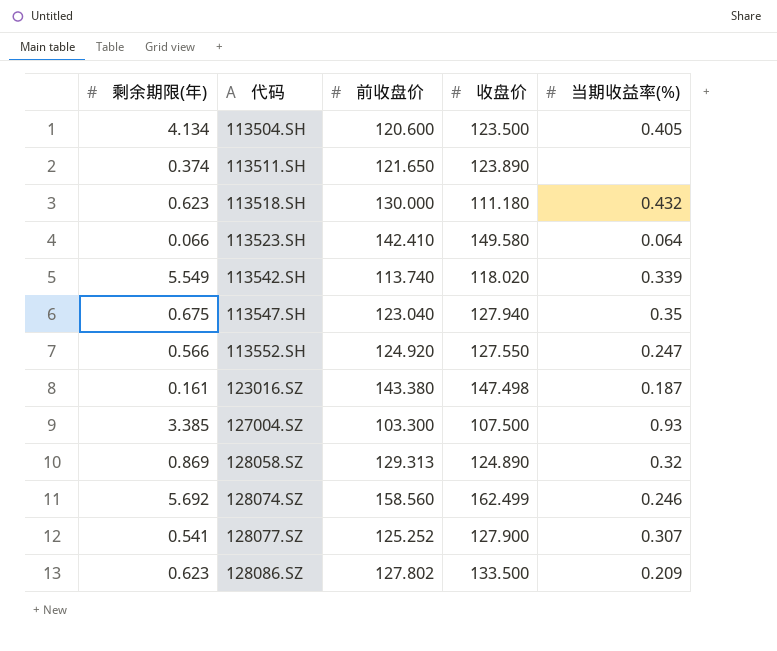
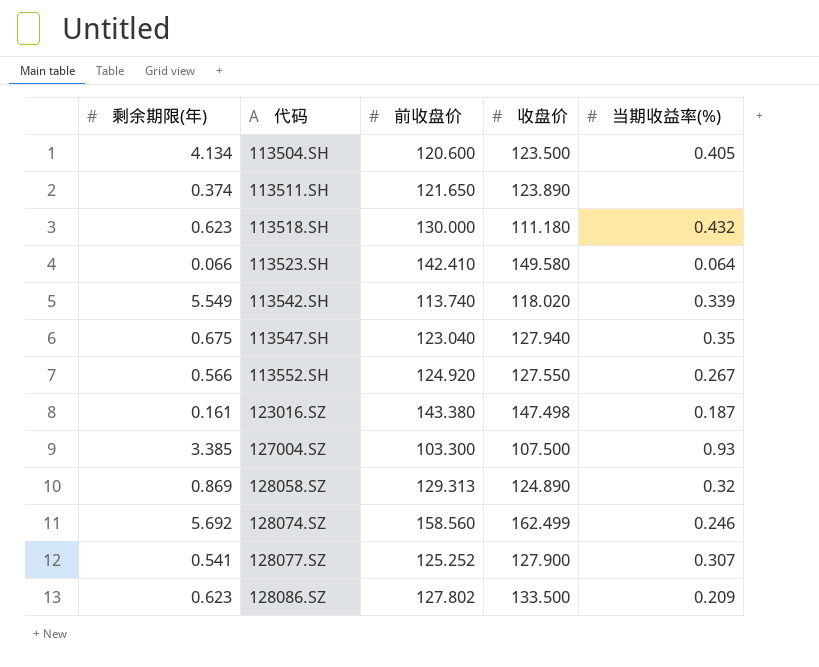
113552.SH | 当期收益率(%): 0.247 -> 0.267

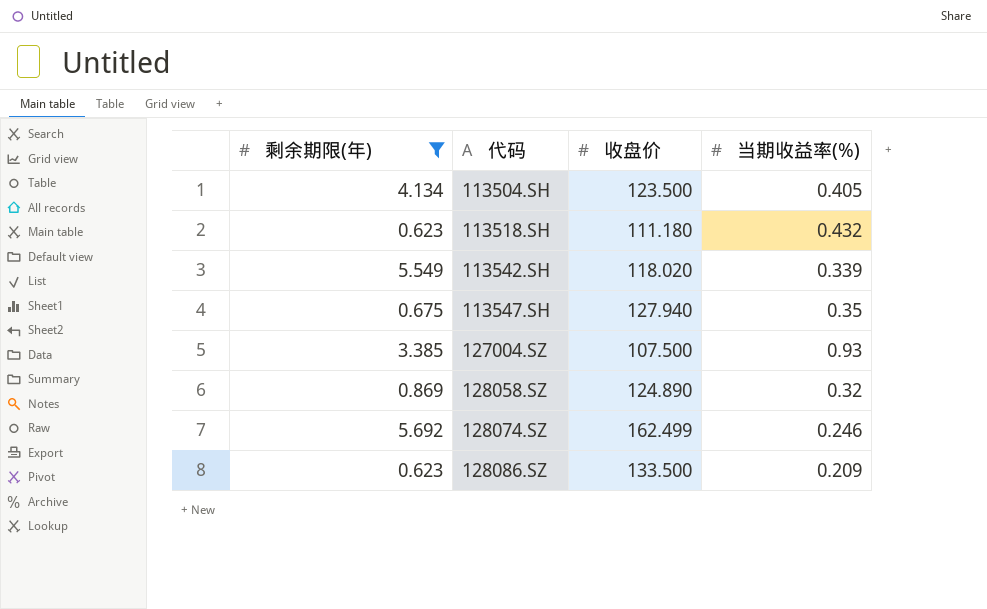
filter: none -> 剩余期限(年) >= 0.623
column 前收盘价 | position: 3 -> none

